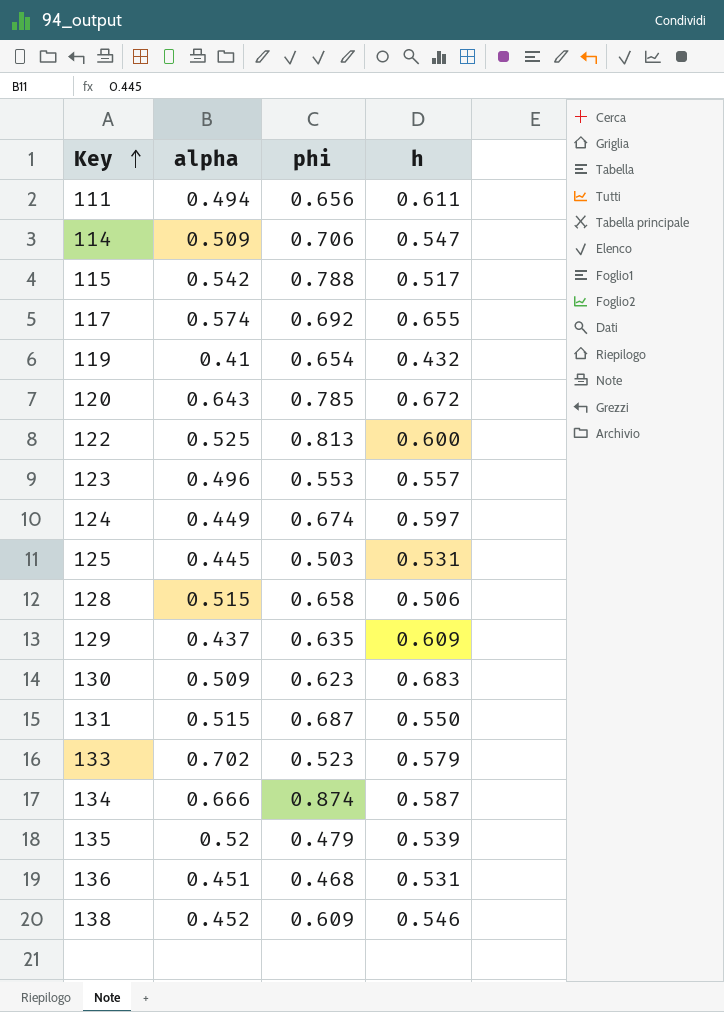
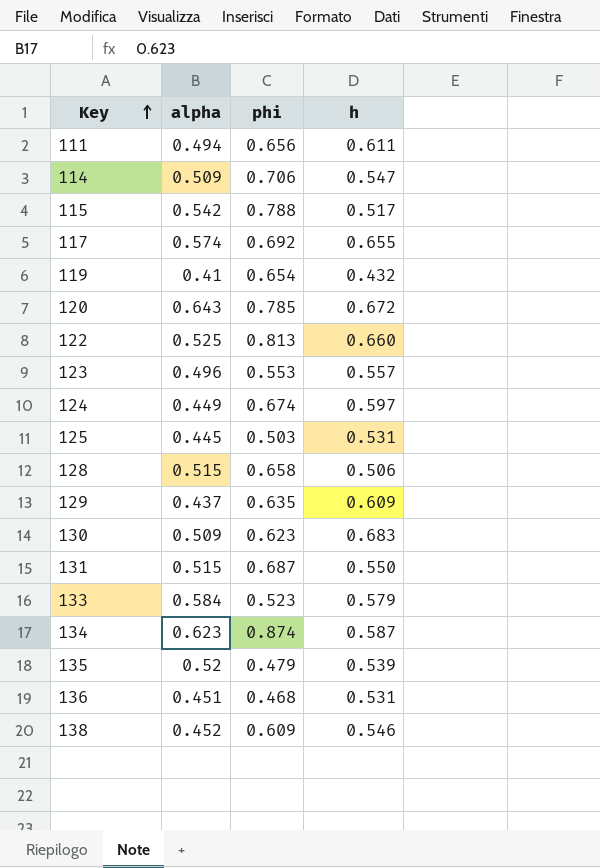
122 | h: 0.600 -> 0.660
133 | alpha: 0.702 -> 0.584
134 | alpha: 0.666 -> 0.623

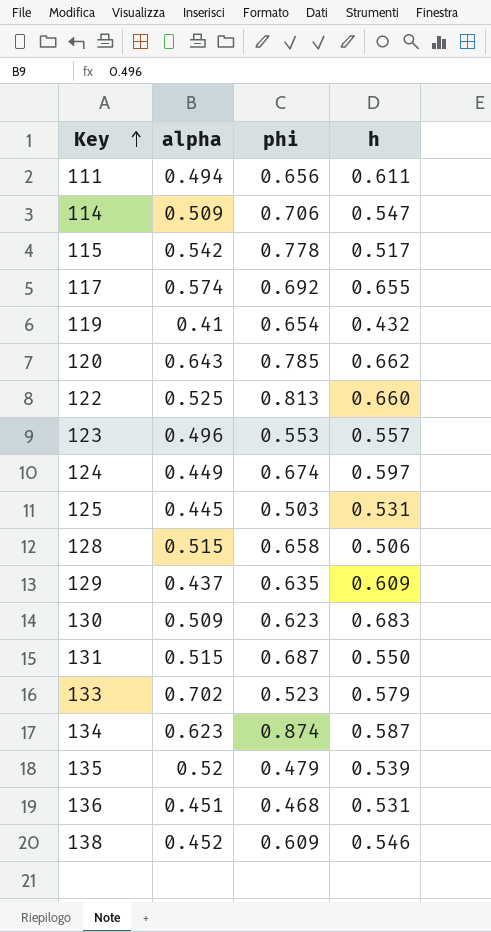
115 | phi: 0.788 -> 0.778
120 | h: 0.672 -> 0.662
133 | alpha: 0.584 -> 0.702

